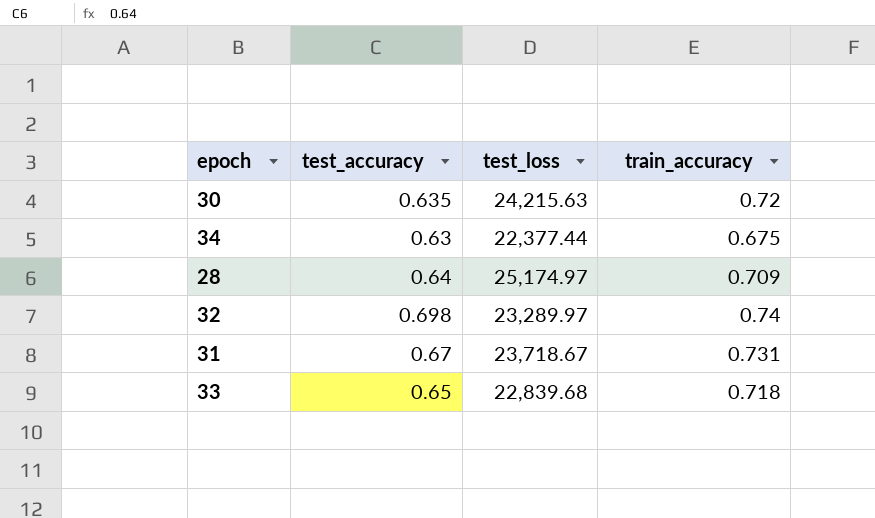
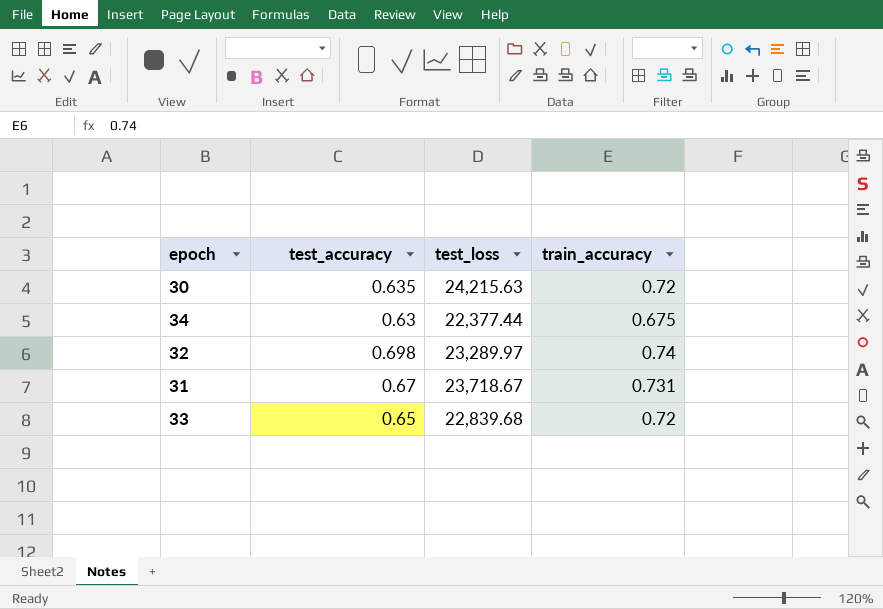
row 28: 0.64 | 25,174.97 | 0.709 -> none
33 | train_accuracy: 0.718 -> 0.72

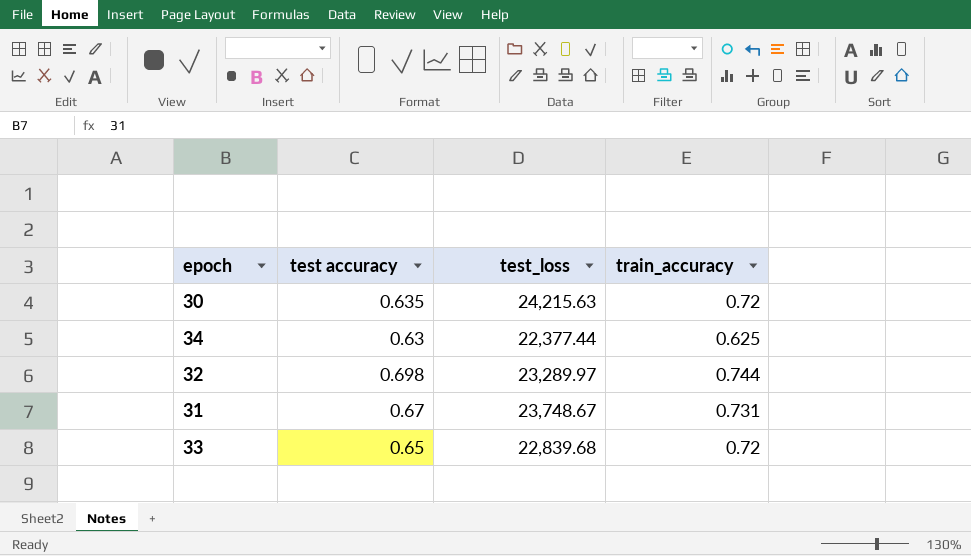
column name: test_accuracy -> test accuracy
34 | train_accuracy: 0.675 -> 0.625
32 | train_accuracy: 0.74 -> 0.744
31 | test_loss: 23,718.67 -> 23,748.67

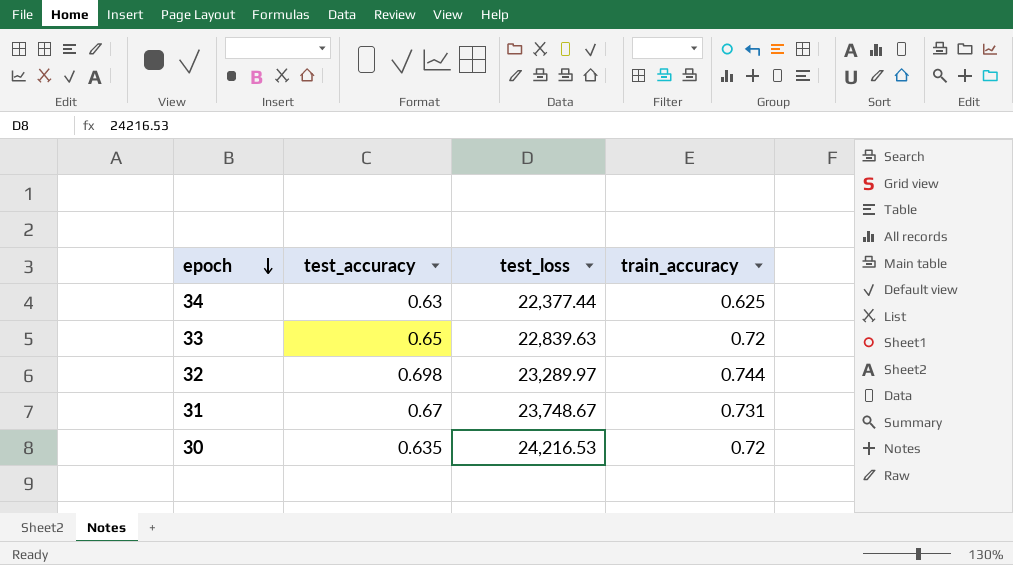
row order: none -> epoch descending
column name: test accuracy -> test_accuracy
33 | test_loss: 22,839.68 -> 22,839.63
30 | test_loss: 24,215.63 -> 24,216.53

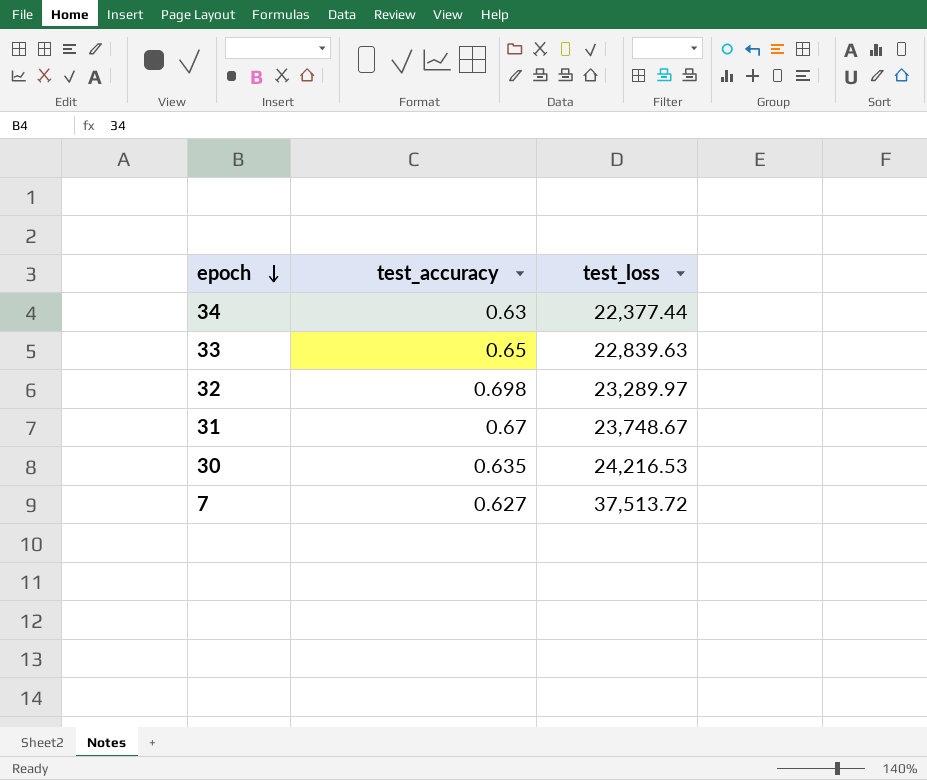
column train_accuracy | position: 4 -> none
row 7: none -> 0.627 | 37,513.72

